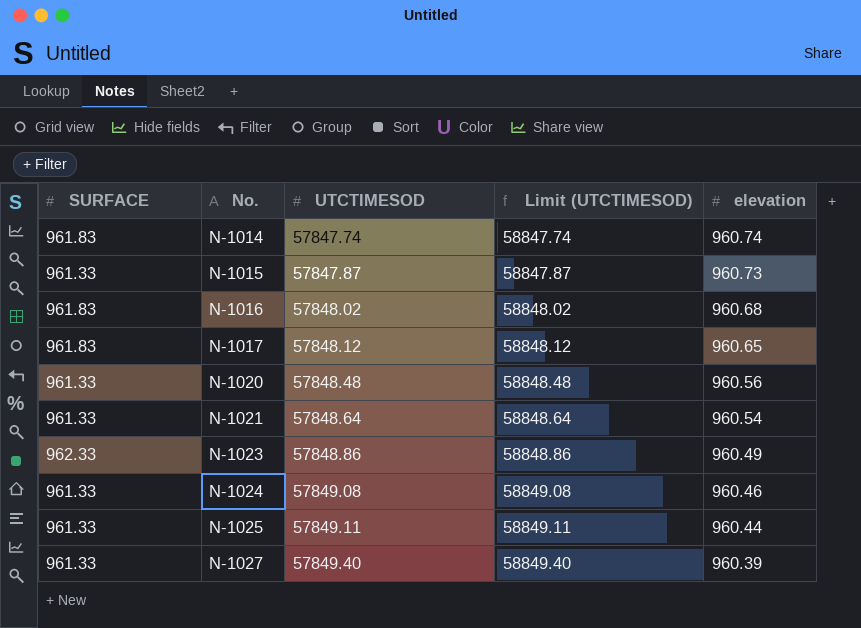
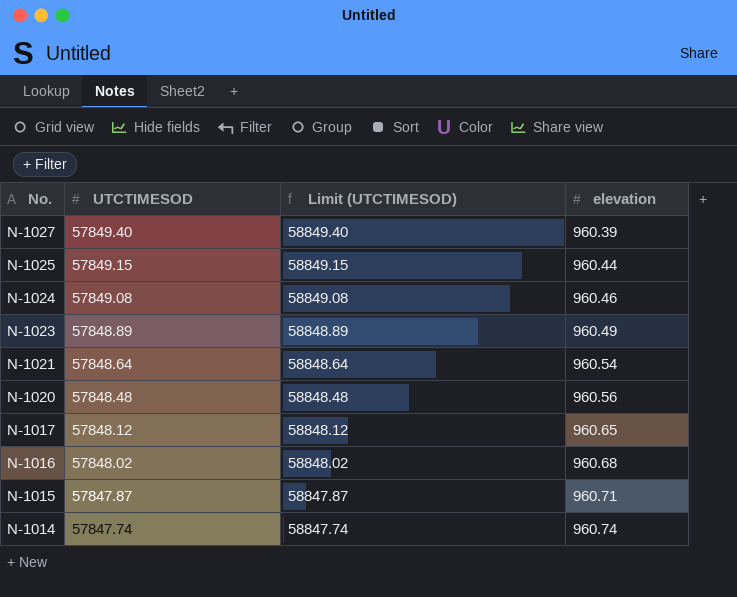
row order: No. ascending -> No. descending
column SURFACE | position: 1 -> none
N-1025 | UTCTIMESOD: 57849.11 -> 57849.15
N-1025 | Limit (UTCTIMESOD): 58849.11 -> 58849.15
N-1023 | UTCTIMESOD: 57848.86 -> 57848.89
N-1023 | Limit (UTCTIMESOD): 58848.86 -> 58848.89
N-1015 | elevation: 960.73 -> 960.71

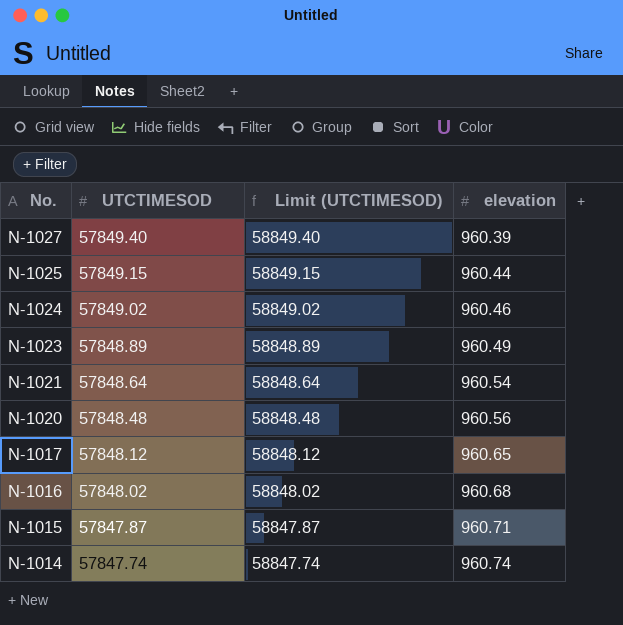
N-1024 | UTCTIMESOD: 57849.08 -> 57849.02
N-1024 | Limit (UTCTIMESOD): 58849.08 -> 58849.02

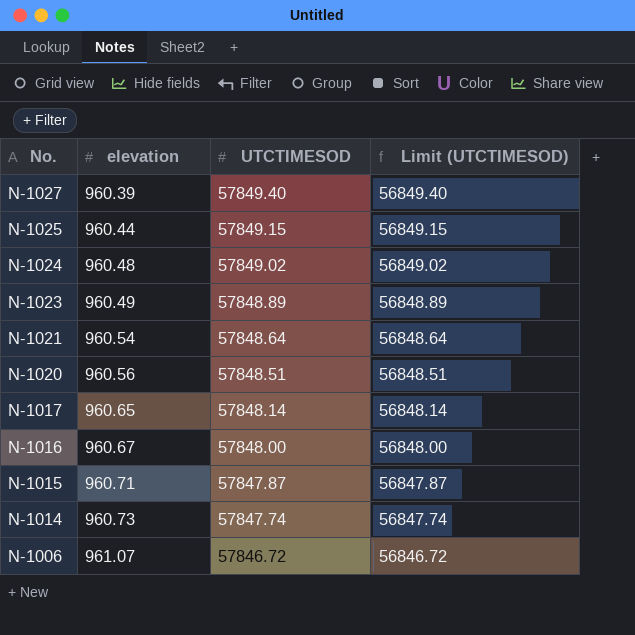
column elevation | position: 4 -> 2
column Limit (UTCTIMESOD) | formula: [UTCTIMESOD] + 1000 -> [UTCTIMESOD] - 1000
N-1024 | elevation: 960.46 -> 960.48
N-1020 | UTCTIMESOD: 57848.48 -> 57848.51
N-1017 | UTCTIMESOD: 57848.12 -> 57848.14
N-1016 | elevation: 960.68 -> 960.67
N-1016 | UTCTIMESOD: 57848.02 -> 57848.00
N-1014 | elevation: 960.74 -> 960.73
row N-1006: none -> 961.07 | 57846.72 | 56846.72

